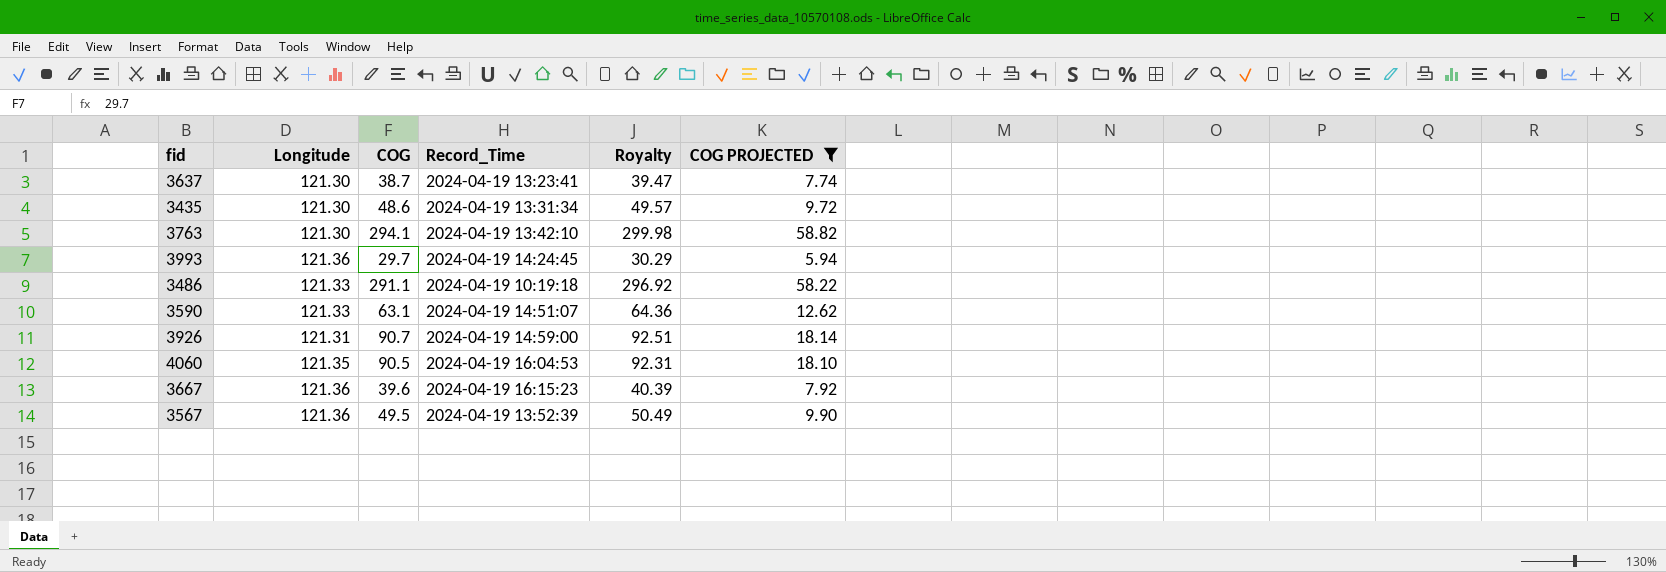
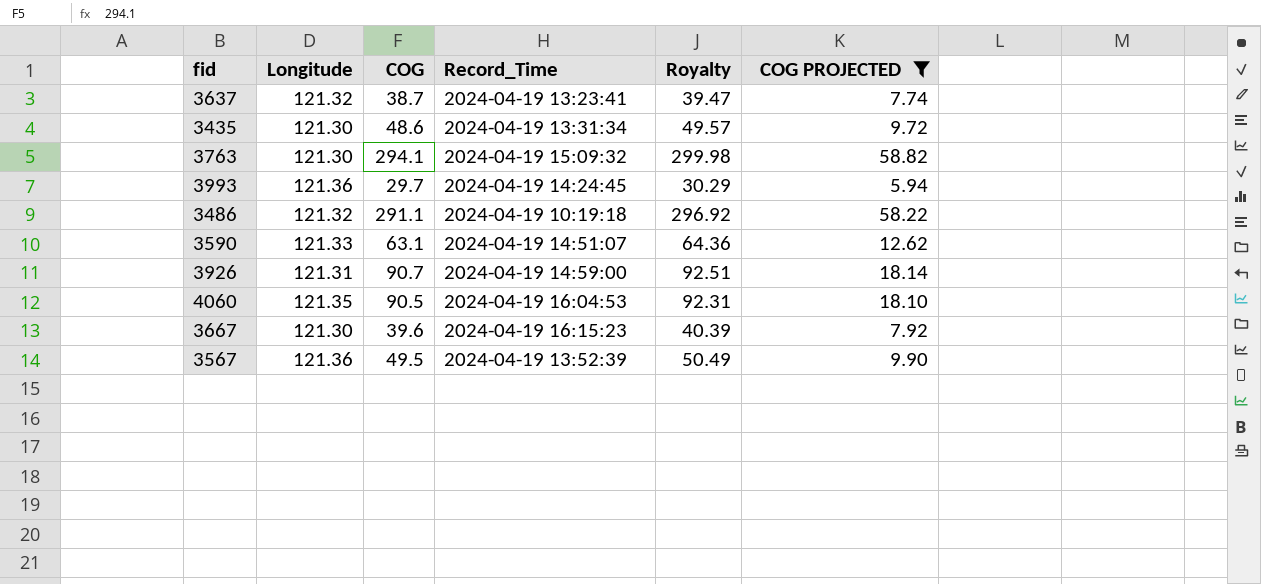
3637 | Longitude: 121.30 -> 121.32
3763 | Record_Time: 2024-04-19 13:42:10 -> 2024-04-19 15:09:32
3486 | Longitude: 121.33 -> 121.32
3667 | Longitude: 121.36 -> 121.30

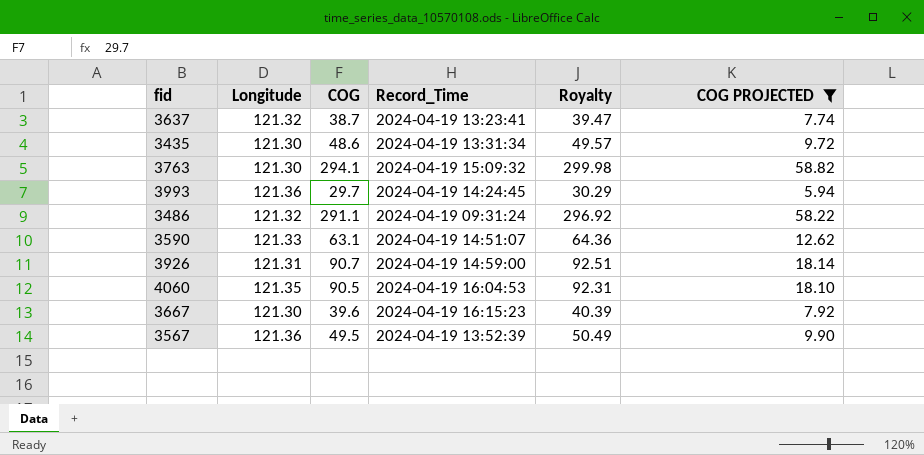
3486 | Record_Time: 2024-04-19 10:19:18 -> 2024-04-19 09:31:24

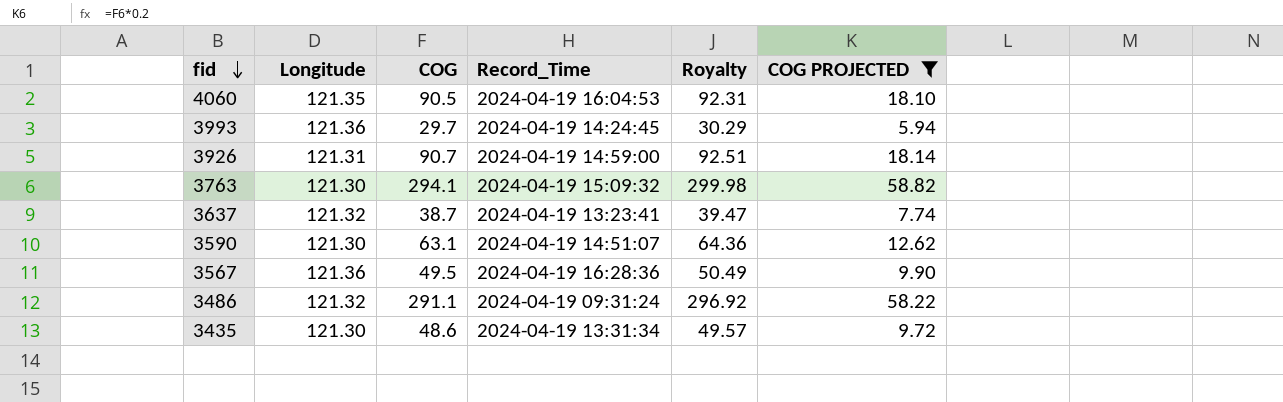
row order: none -> fid descending
row 3667: 121.30 | 39.6 | 2024-04-19 16:15:23 | 40.39 | 7.92 -> none
3590 | Longitude: 121.33 -> 121.30
3567 | Record_Time: 2024-04-19 13:52:39 -> 2024-04-19 16:28:36

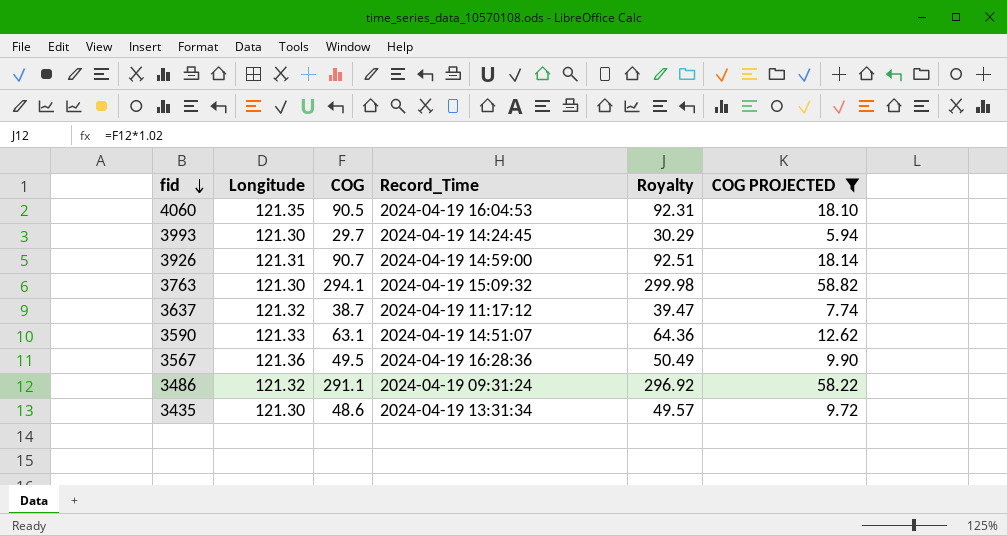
3993 | Longitude: 121.36 -> 121.30
3637 | Record_Time: 2024-04-19 13:23:41 -> 2024-04-19 11:17:12
3590 | Longitude: 121.30 -> 121.33

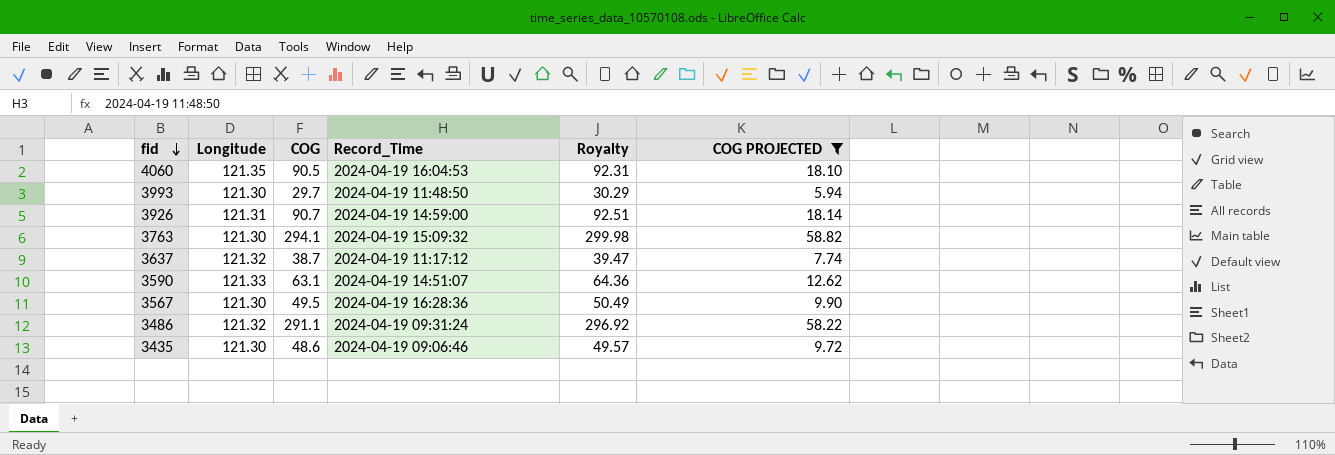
3993 | Record_Time: 2024-04-19 14:24:45 -> 2024-04-19 11:48:50
3567 | Longitude: 121.36 -> 121.30
3435 | Record_Time: 2024-04-19 13:31:34 -> 2024-04-19 09:06:46

